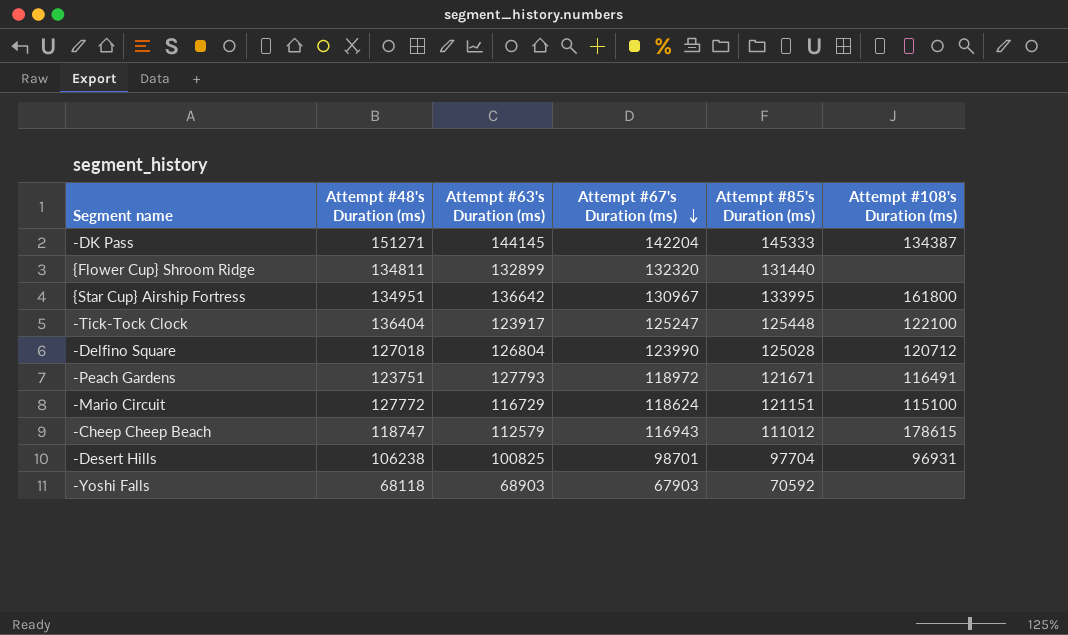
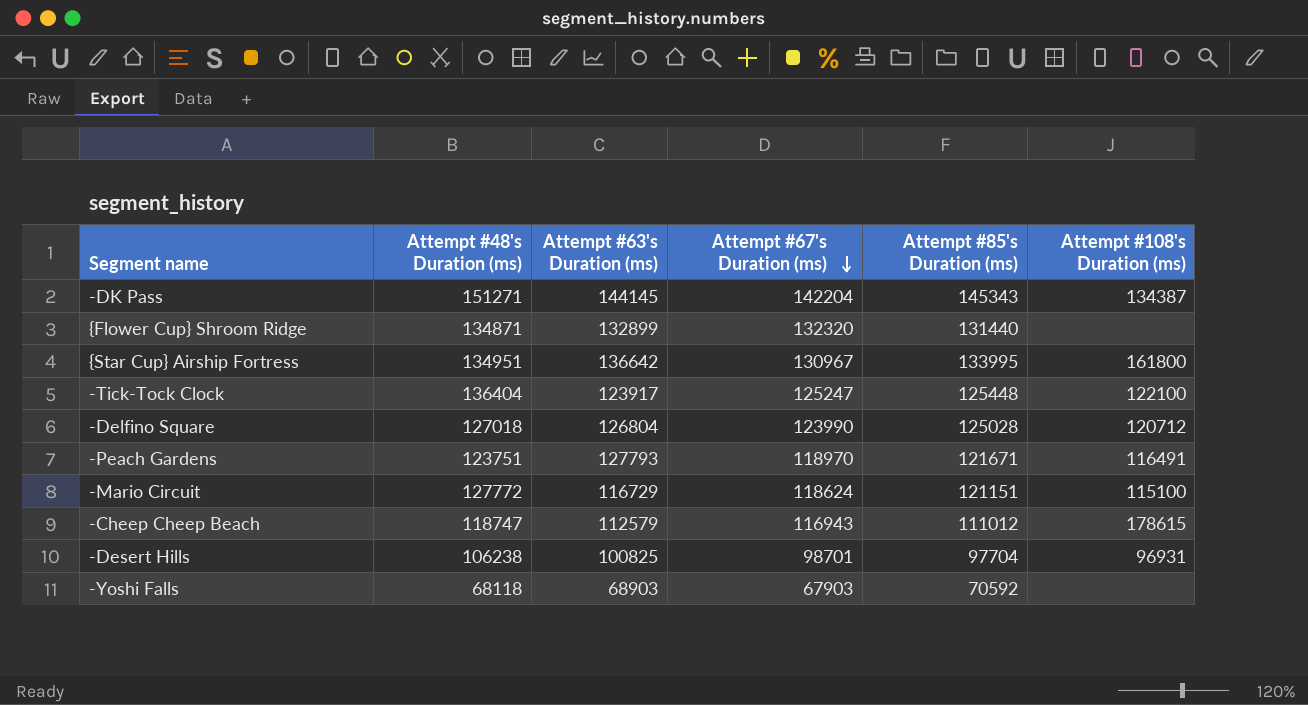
-DK Pass | Attempt #85's Duration (ms): 145333 -> 145343
{Flower Cup} Shroom Ridge | Attempt #48's Duration (ms): 134811 -> 134871
-Peach Gardens | Attempt #67's Duration (ms): 118972 -> 118970

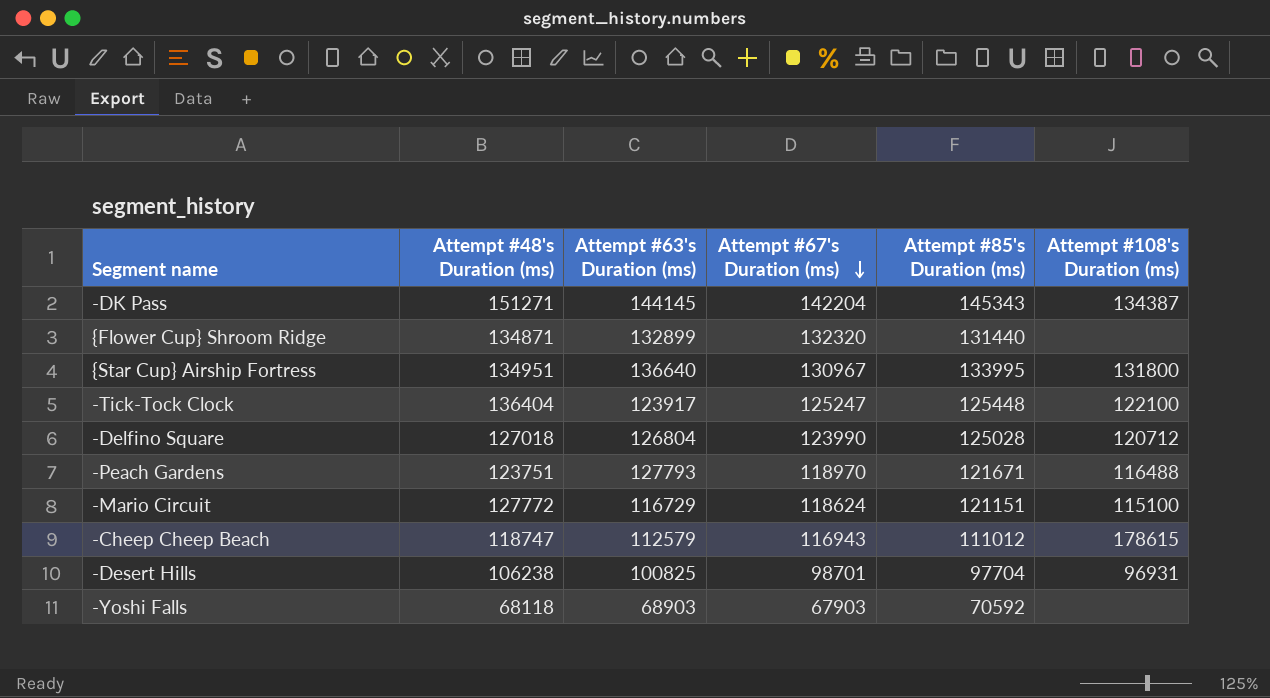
{Star Cup} Airship Fortress | Attempt #63's Duration (ms): 136642 -> 136640
{Star Cup} Airship Fortress | Attempt #108's Duration (ms): 161800 -> 131800
-Peach Gardens | Attempt #108's Duration (ms): 116491 -> 116488

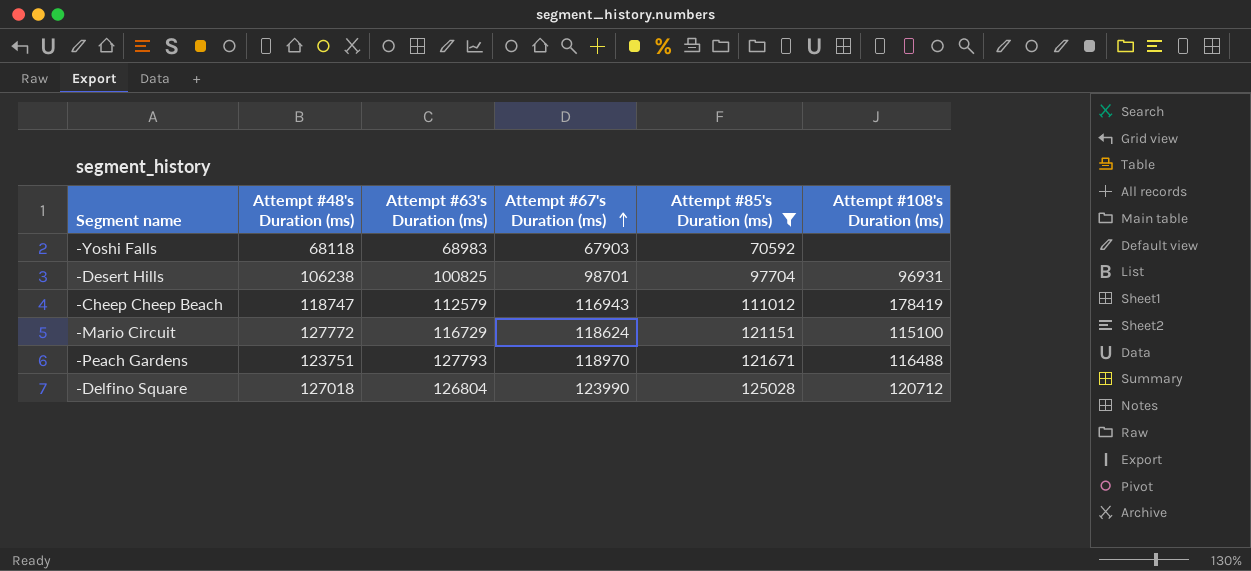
filter: none -> Attempt #85's Duration (ms) <= 125028
row order: Attempt #67's Duration (ms) descending -> Attempt #67's Duration (ms) ascending
-Yoshi Falls | Attempt #63's Duration (ms): 68903 -> 68983
-Cheep Cheep Beach | Attempt #108's Duration (ms): 178615 -> 178419

